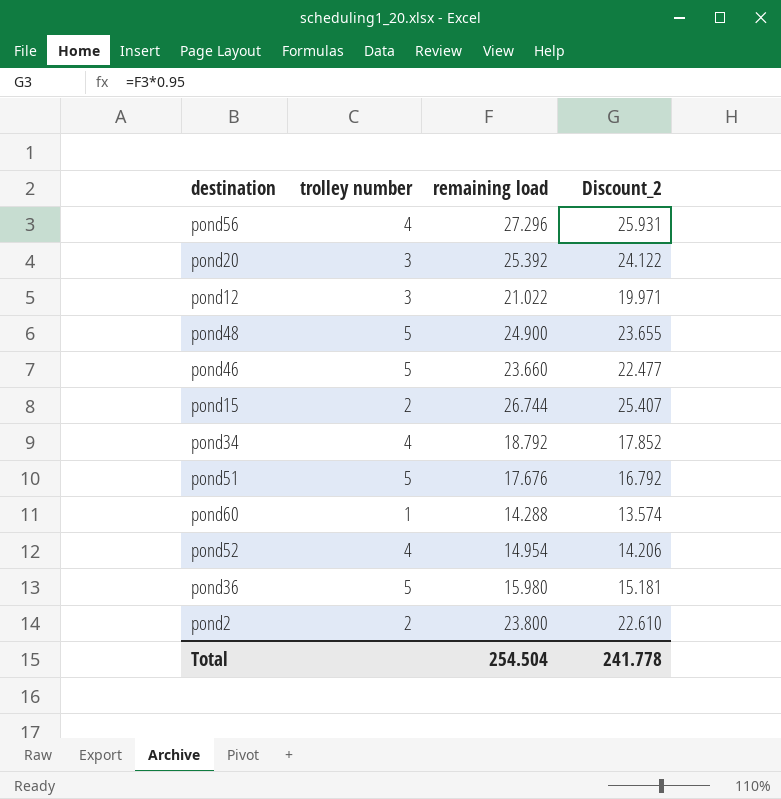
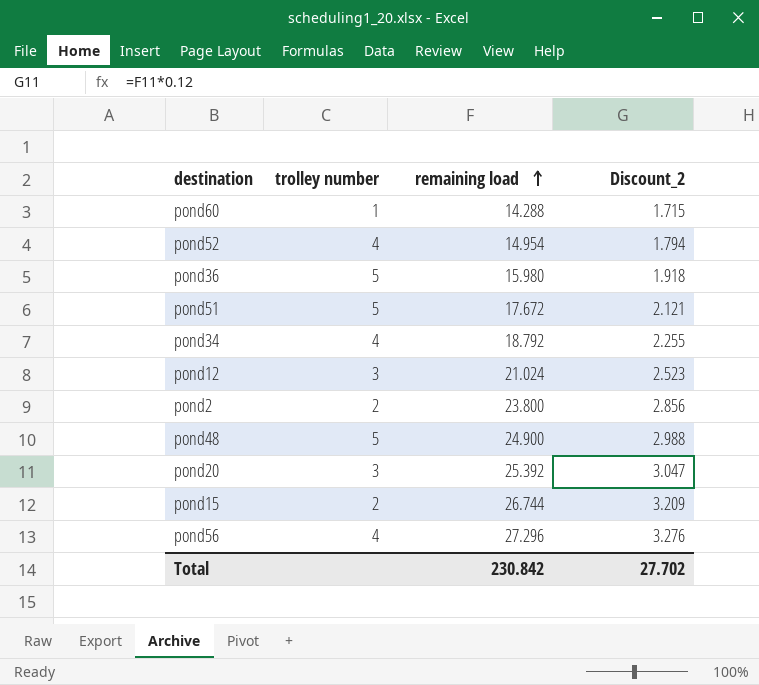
row order: none -> remaining load ascending
column Discount_2 | formula: [remaining load] * 0.95 -> [remaining load] * 0.12
row pond46: 5 | 23.660 | 22.477 -> none
pond51 | remaining load: 17.676 -> 17.672
pond12 | remaining load: 21.022 -> 21.024
Total | remaining load: 254.504 -> 230.842
Total | Discount_2: 241.778 -> 27.702

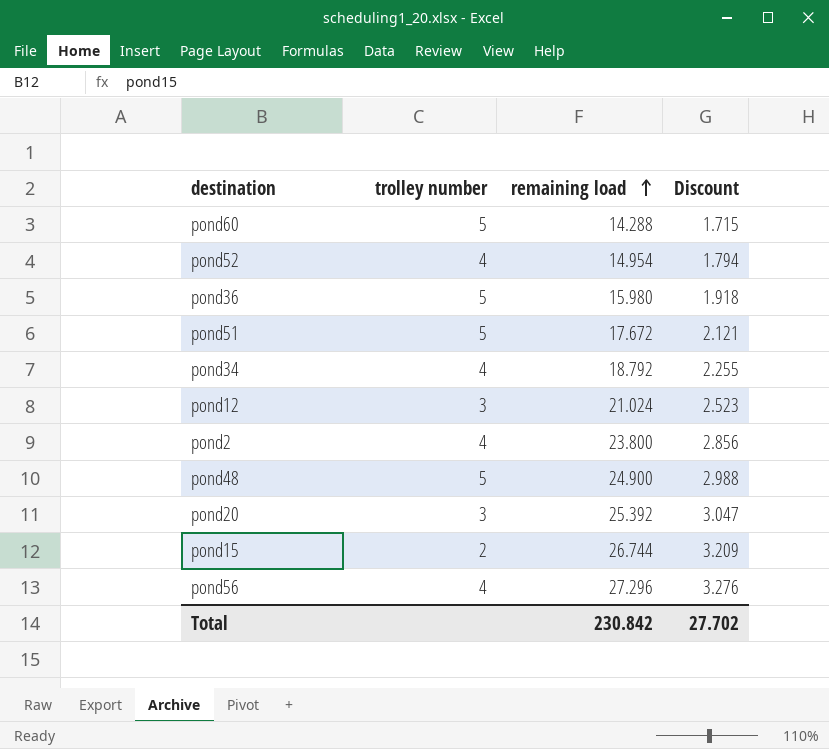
column name: Discount_2 -> Discount
pond60 | trolley number: 1 -> 5
pond2 | trolley number: 2 -> 4

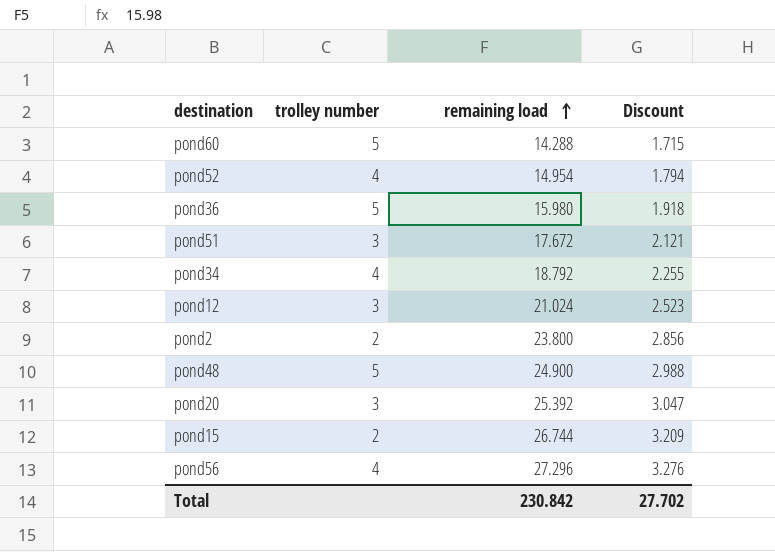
pond51 | trolley number: 5 -> 3
pond2 | trolley number: 4 -> 2

